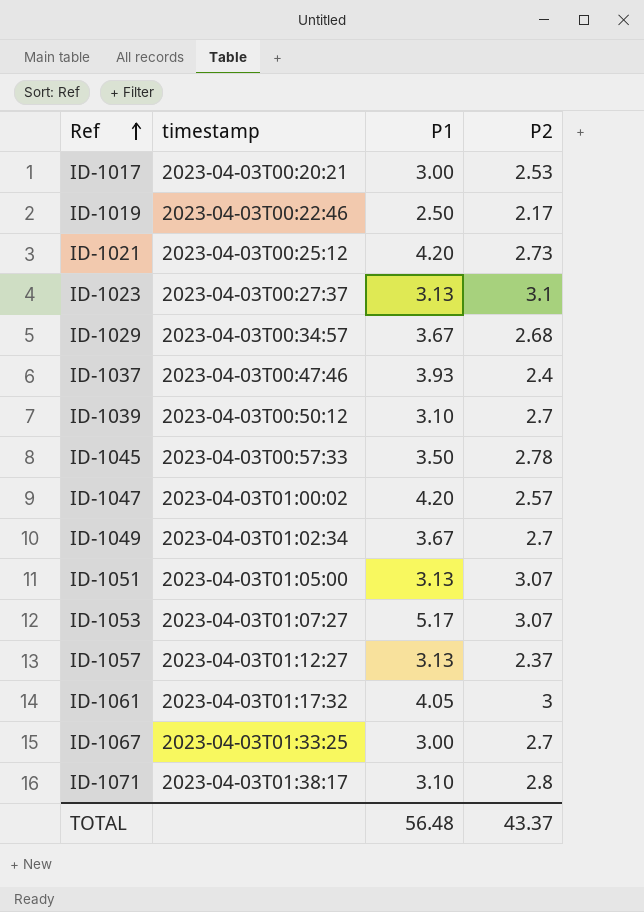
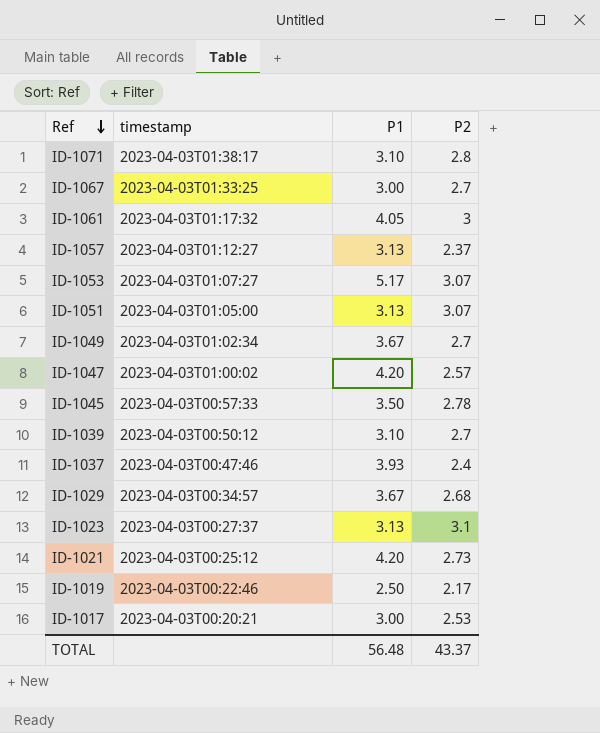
row order: Ref ascending -> Ref descending

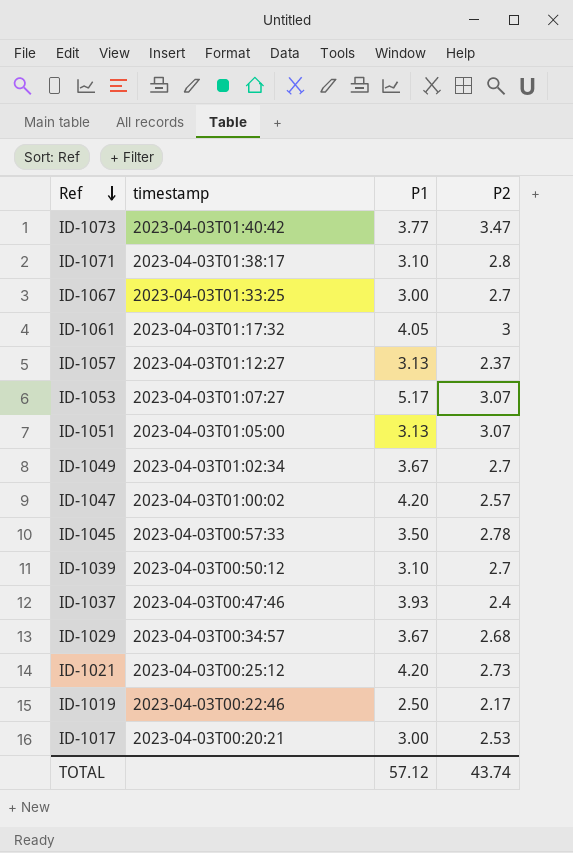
row ID-1023: 2023-04-03T00:27:37 | 3.13 | 3.1 -> none
row ID-1073: none -> 2023-04-03T01:40:42 | 3.77 | 3.47
TOTAL | P1: 56.48 -> 57.12
TOTAL | P2: 43.37 -> 43.74

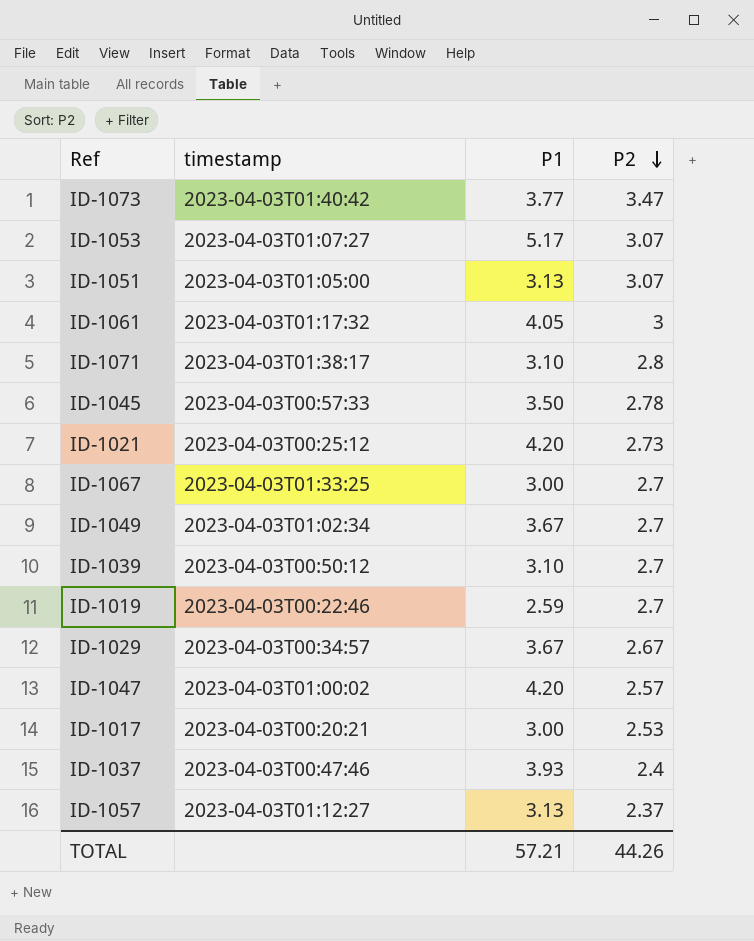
row order: Ref descending -> P2 descending
ID-1019 | P1: 2.50 -> 2.59
ID-1019 | P2: 2.17 -> 2.7
ID-1029 | P2: 2.68 -> 2.67
TOTAL | P1: 57.12 -> 57.21
TOTAL | P2: 43.74 -> 44.26

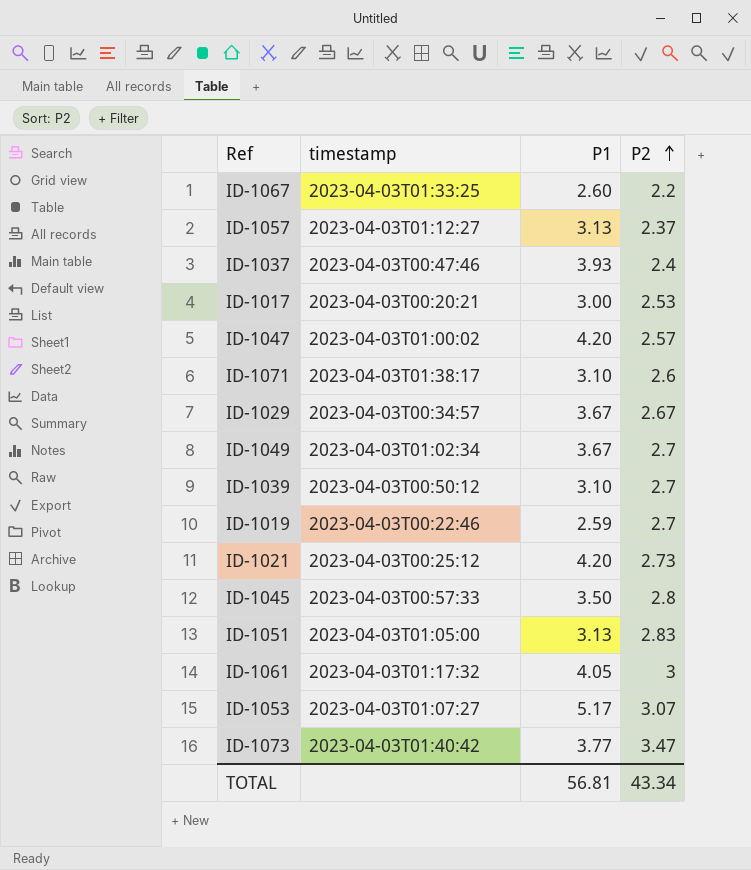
row order: P2 descending -> P2 ascending
ID-1067 | P1: 3.00 -> 2.60
ID-1067 | P2: 2.7 -> 2.2
ID-1071 | P2: 2.8 -> 2.6
ID-1045 | P2: 2.78 -> 2.8
ID-1051 | P2: 3.07 -> 2.83
TOTAL | P1: 57.21 -> 56.81
TOTAL | P2: 44.26 -> 43.34

